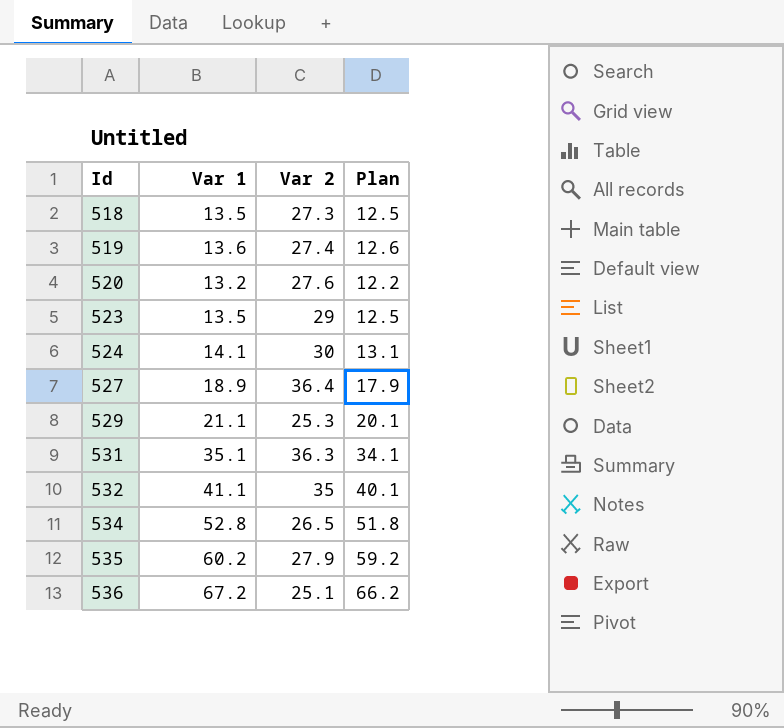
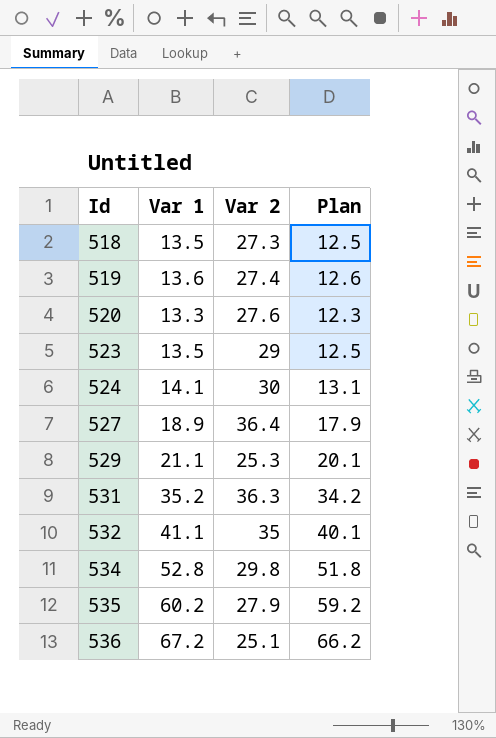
520 | Var 1: 13.2 -> 13.3
520 | Plan: 12.2 -> 12.3
531 | Var 1: 35.1 -> 35.2
531 | Plan: 34.1 -> 34.2
534 | Var 2: 26.5 -> 29.8

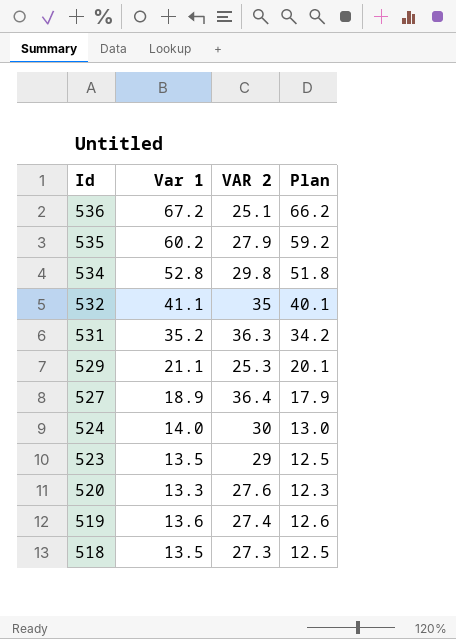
row order: Id ascending -> Id descending
column name: Var 2 -> VAR 2
524 | Var 1: 14.1 -> 14.0
524 | Plan: 13.1 -> 13.0

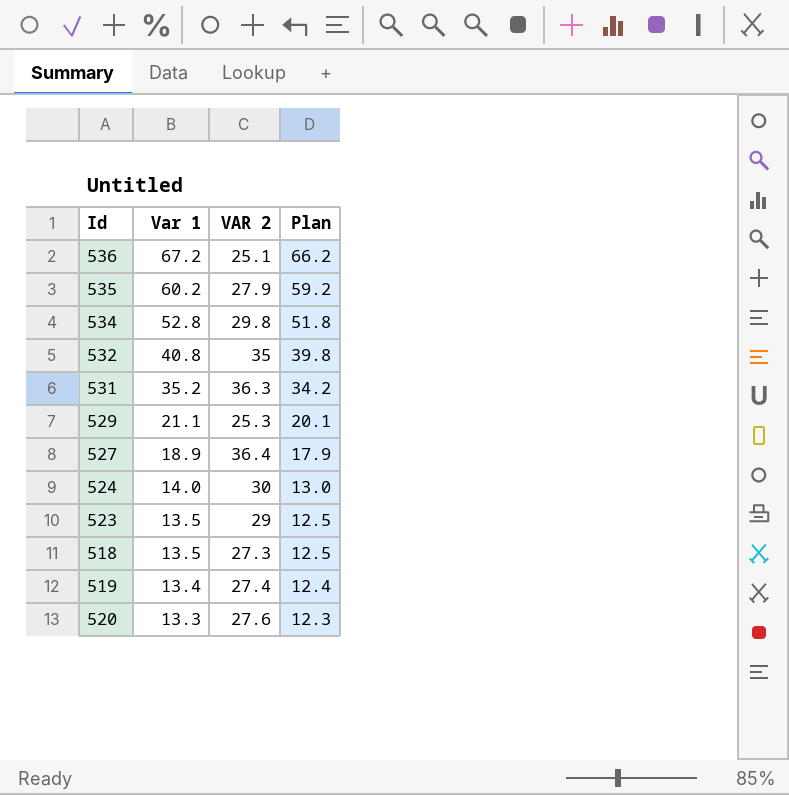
row order: Id descending -> Var 1 descending
532 | Var 1: 41.1 -> 40.8
532 | Plan: 40.1 -> 39.8
519 | Var 1: 13.6 -> 13.4
519 | Plan: 12.6 -> 12.4

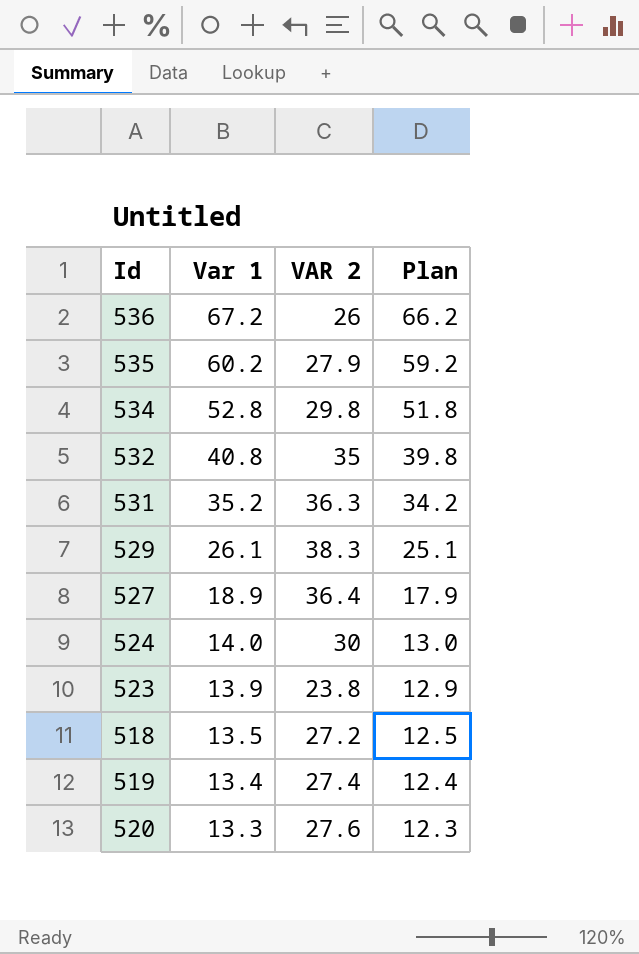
536 | VAR 2: 25.1 -> 26
529 | Var 1: 21.1 -> 26.1
529 | VAR 2: 25.3 -> 38.3
529 | Plan: 20.1 -> 25.1
523 | Var 1: 13.5 -> 13.9
523 | VAR 2: 29 -> 23.8
523 | Plan: 12.5 -> 12.9
518 | VAR 2: 27.3 -> 27.2

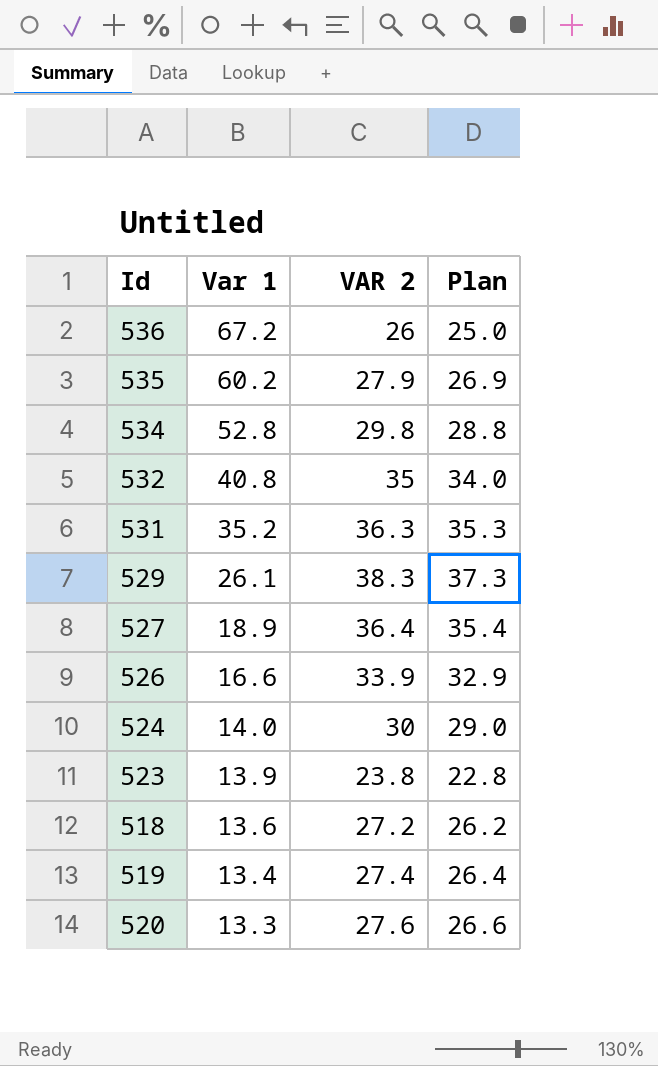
column Plan | formula: [Var 1] - 1 -> [VAR 2] - 1
row 526: none -> 16.6 | 33.9 | 32.9
518 | Var 1: 13.5 -> 13.6

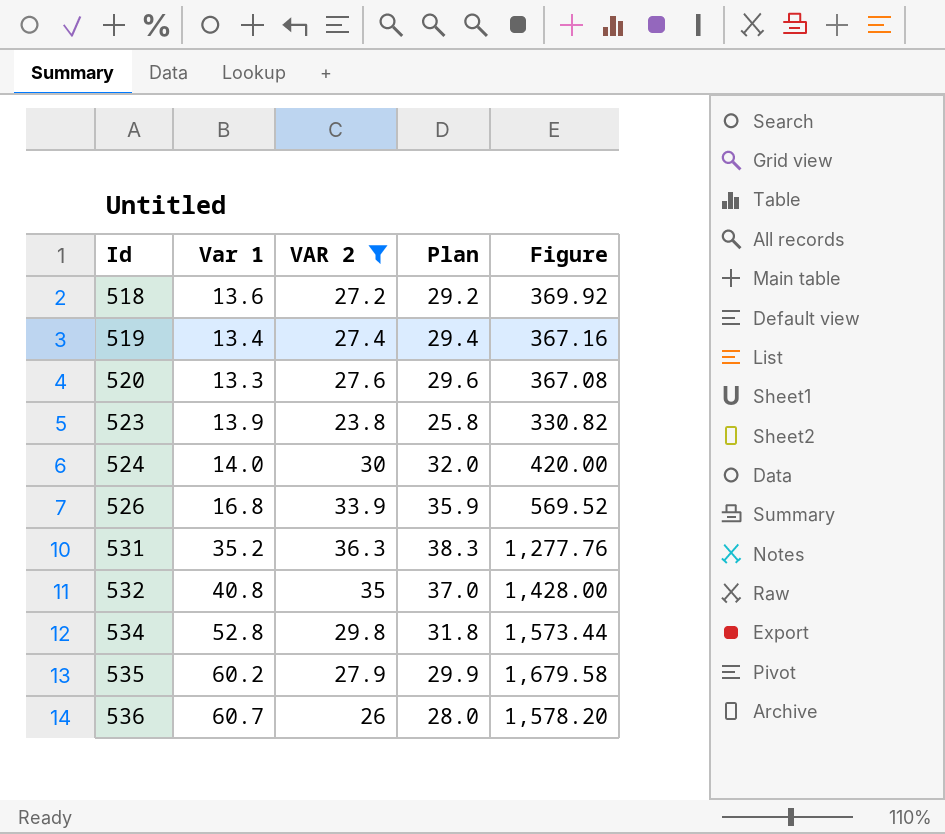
filter: none -> VAR 2 <= 36.3
row order: Var 1 descending -> Id ascending
column Plan | formula: [VAR 2] - 1 -> [VAR 2] + 2
column Figure | formula: none -> [Var 1] * [VAR 2]
526 | Var 1: 16.6 -> 16.8
536 | Var 1: 67.2 -> 60.7

